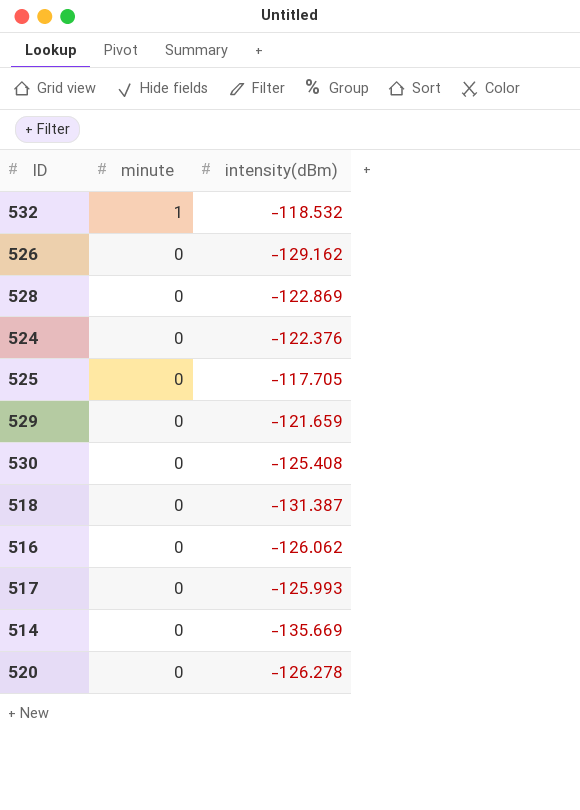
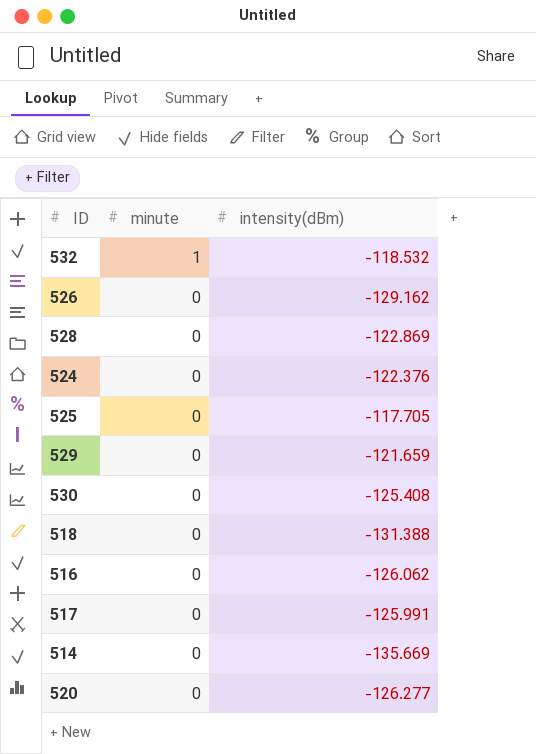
518 | intensity(dBm): -131.387 -> -131.388
517 | intensity(dBm): -125.993 -> -125.991
520 | intensity(dBm): -126.278 -> -126.277

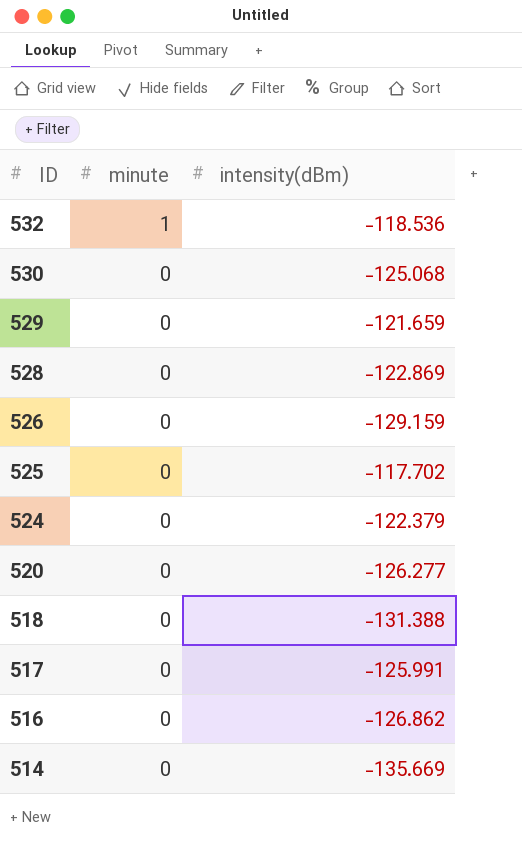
row order: minute descending -> ID descending
532 | intensity(dBm): -118.532 -> -118.536
530 | intensity(dBm): -125.408 -> -125.068
526 | intensity(dBm): -129.162 -> -129.159
525 | intensity(dBm): -117.705 -> -117.702
524 | intensity(dBm): -122.376 -> -122.379
516 | intensity(dBm): -126.062 -> -126.862

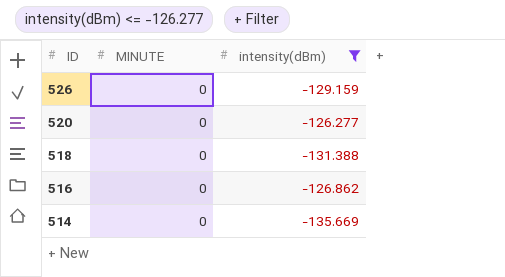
filter: none -> intensity(dBm) <= -126.277
column name: minute -> MINUTE

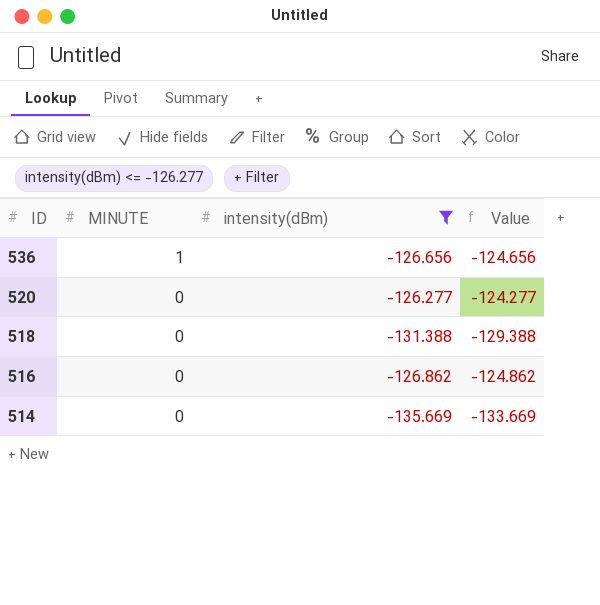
column Value | formula: none -> [intensity(dBm)] + 2
row 526: 0 | -129.159 -> none
row 536: none -> 1 | -126.656 | -124.656

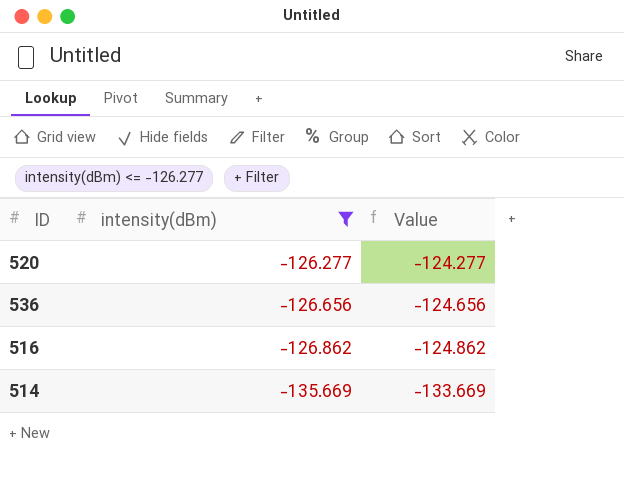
row order: ID descending -> intensity(dBm) descending
column MINUTE | position: 2 -> none
row 518: 0 | -131.388 | -129.388 -> none

